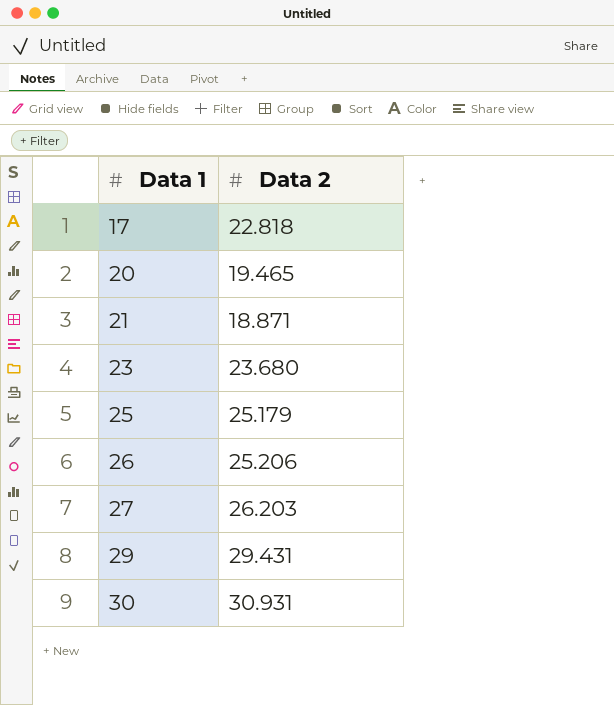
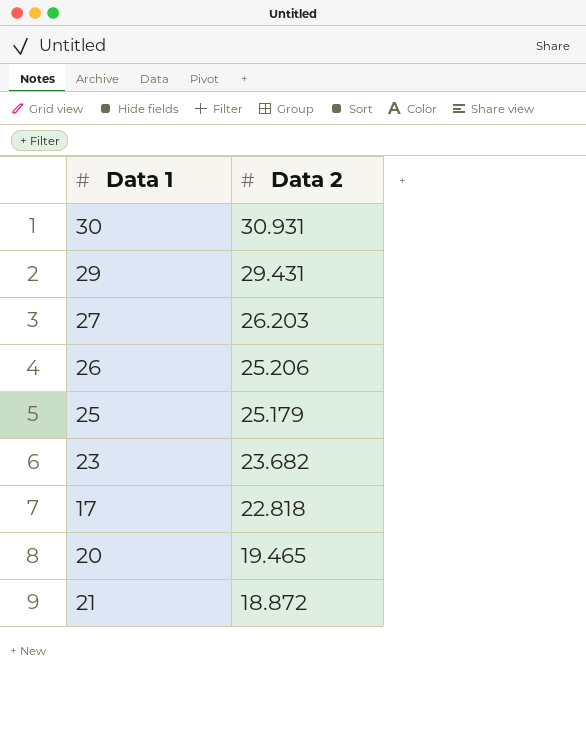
row order: Data 1 ascending -> Data 2 descending
23 | Data 2: 23.680 -> 23.682
21 | Data 2: 18.871 -> 18.872

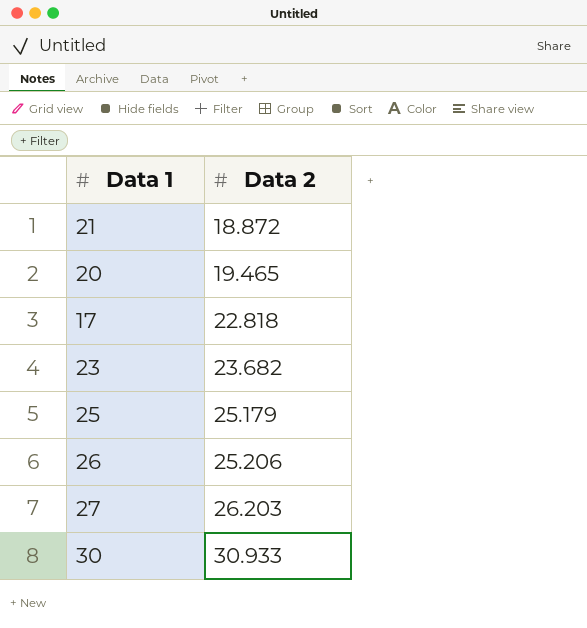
row order: Data 2 descending -> Data 2 ascending
row 29: 29.431 -> none
30 | Data 2: 30.931 -> 30.933

